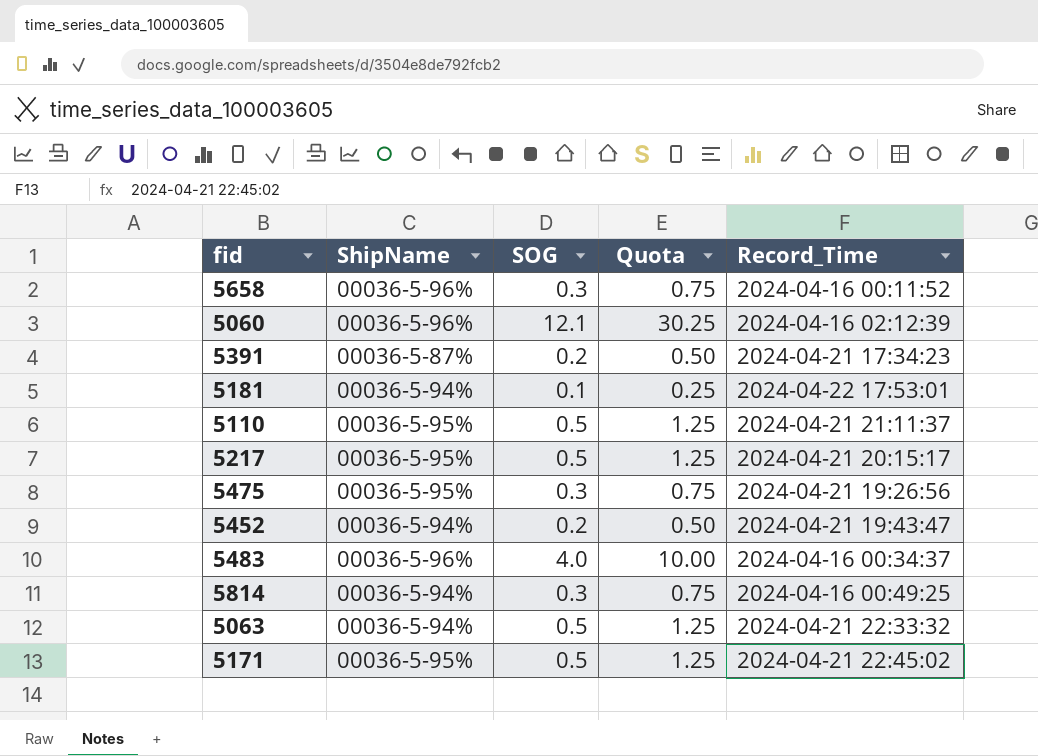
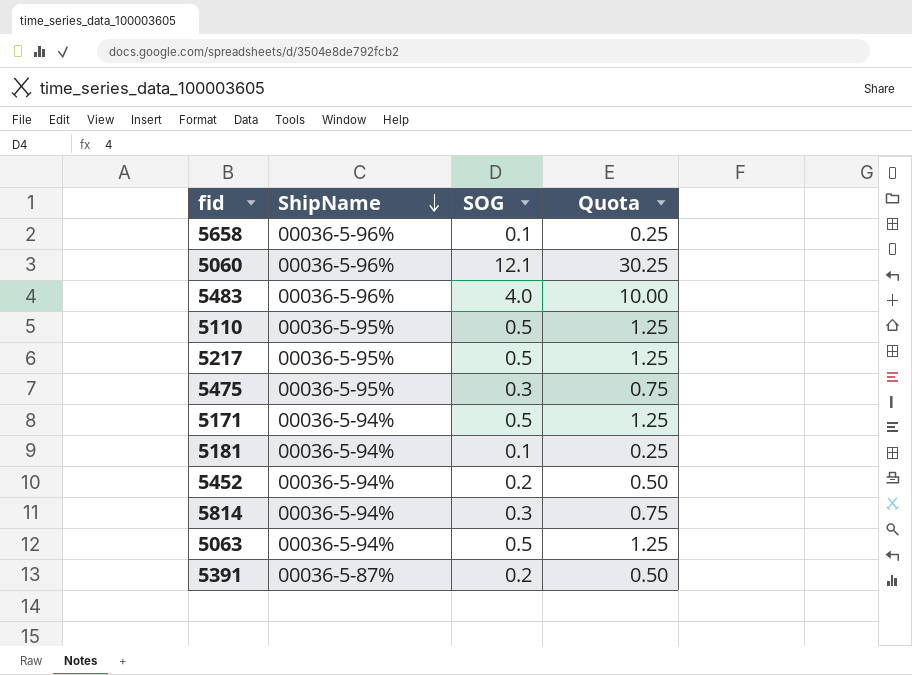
row order: none -> ShipName descending
column Record_Time | position: 5 -> none
5658 | SOG: 0.3 -> 0.1
5658 | Quota: 0.75 -> 0.25
5171 | ShipName: 00036-5-95% -> 00036-5-94%

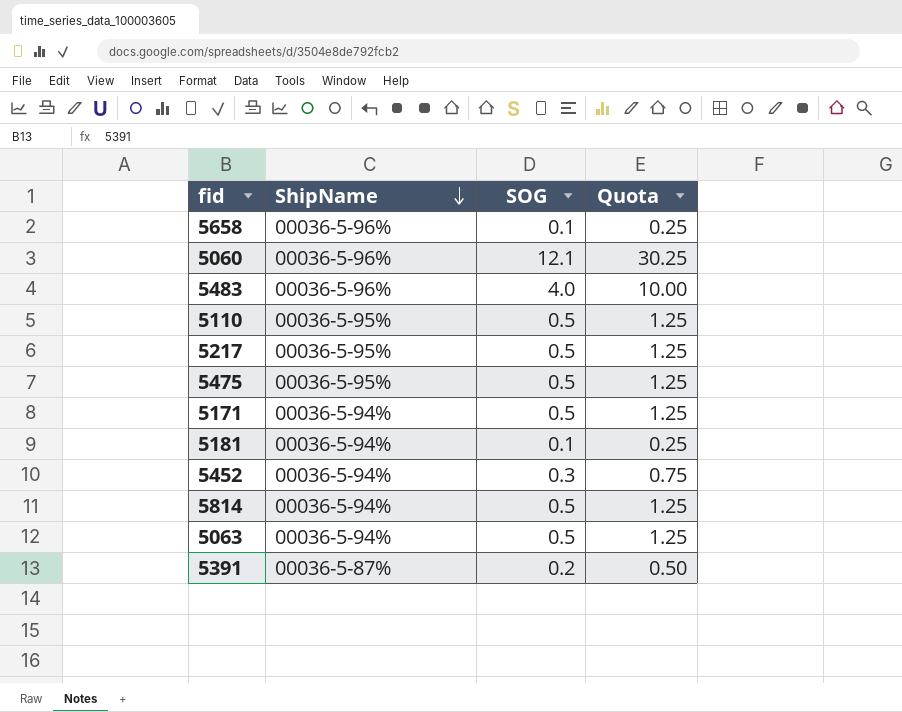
5475 | SOG: 0.3 -> 0.5
5475 | Quota: 0.75 -> 1.25
5452 | SOG: 0.2 -> 0.3
5452 | Quota: 0.50 -> 0.75
5814 | SOG: 0.3 -> 0.5
5814 | Quota: 0.75 -> 1.25

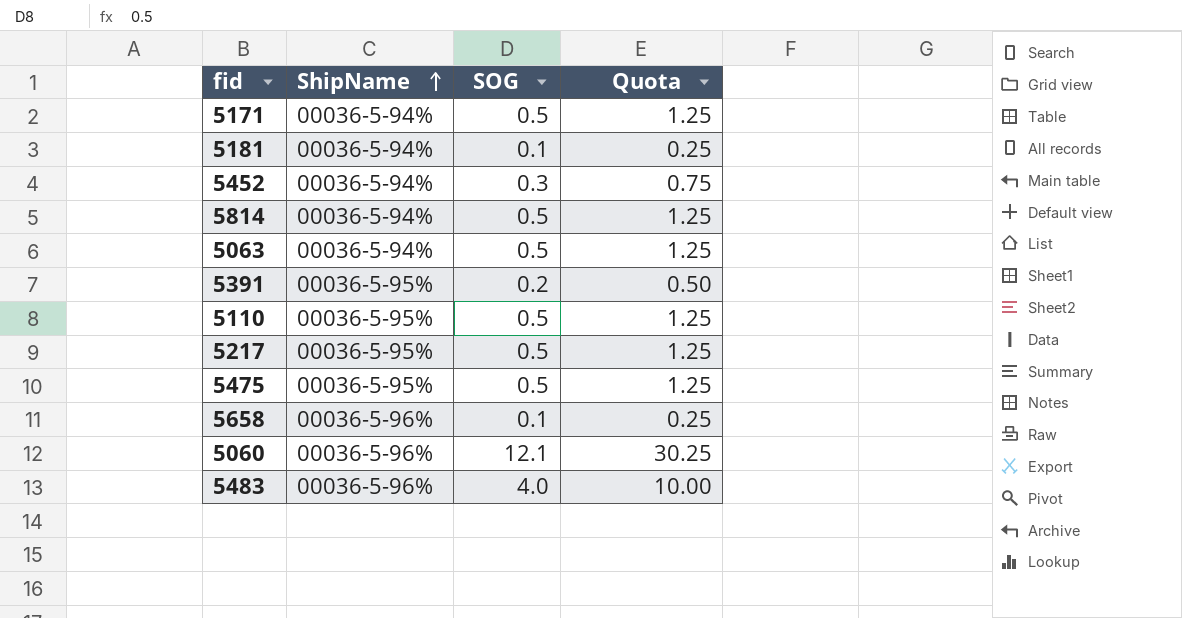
row order: ShipName descending -> ShipName ascending
5391 | ShipName: 00036-5-87% -> 00036-5-95%

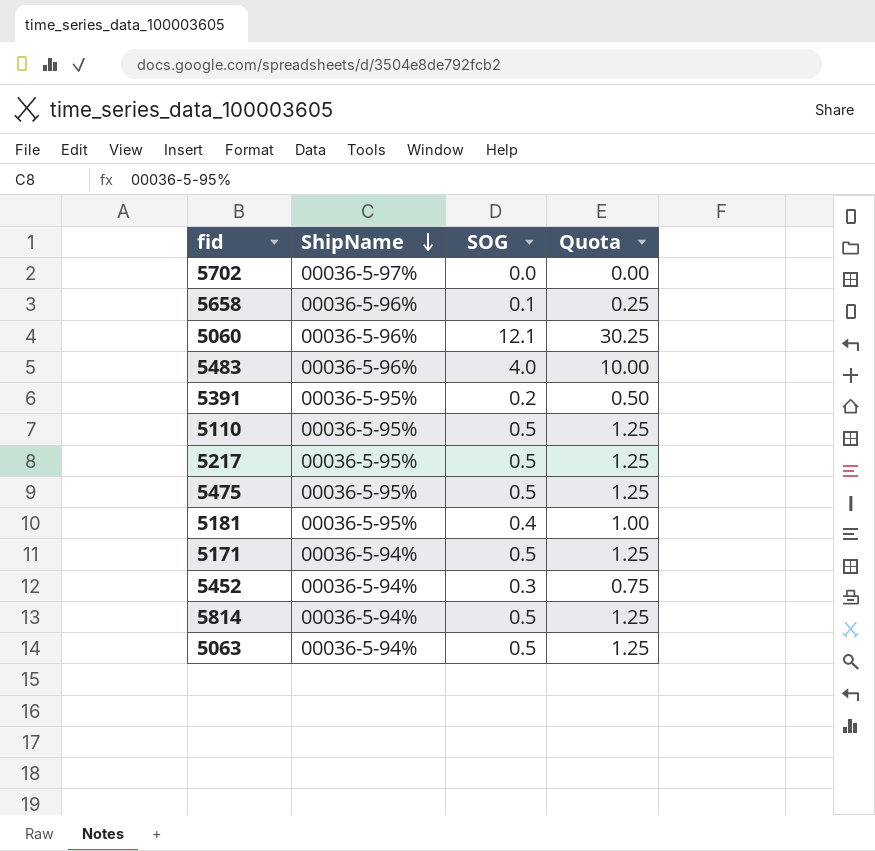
row order: ShipName ascending -> ShipName descending
row 5702: none -> 00036-5-97% | 0.0 | 0.00
5181 | ShipName: 00036-5-94% -> 00036-5-95%
5181 | SOG: 0.1 -> 0.4
5181 | Quota: 0.25 -> 1.00

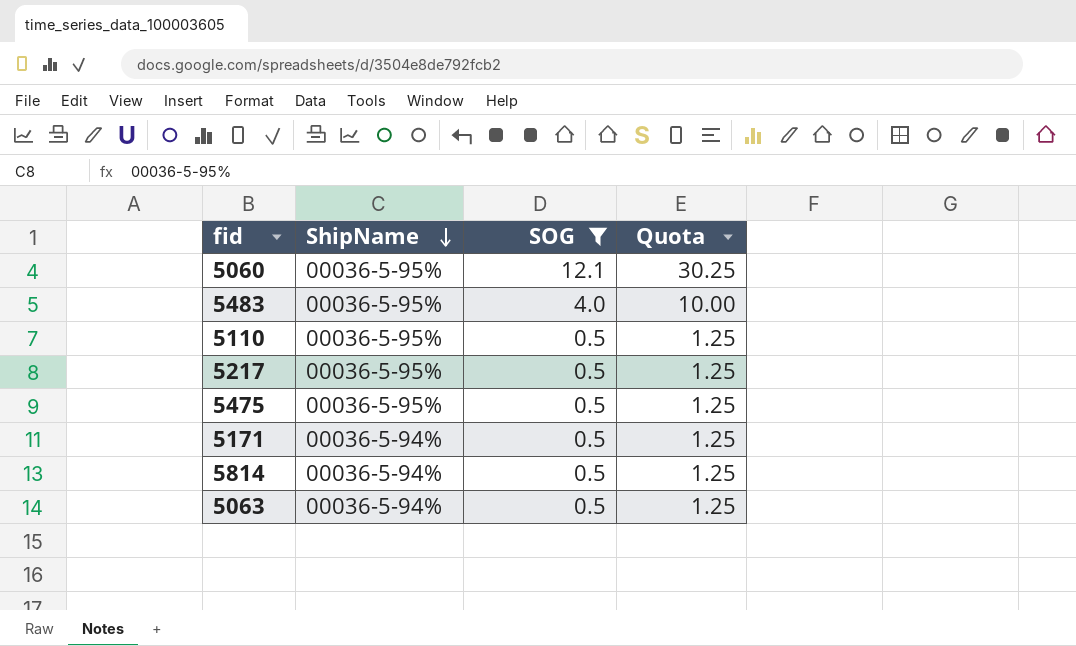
filter: none -> SOG >= 0.5
5060 | ShipName: 00036-5-96% -> 00036-5-95%
5483 | ShipName: 00036-5-96% -> 00036-5-95%

